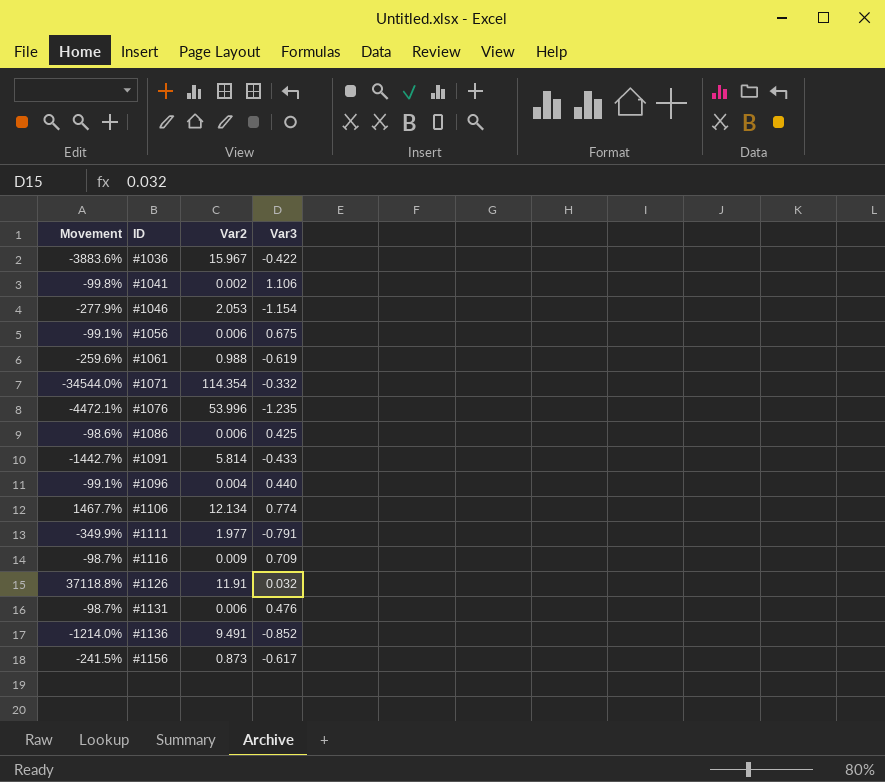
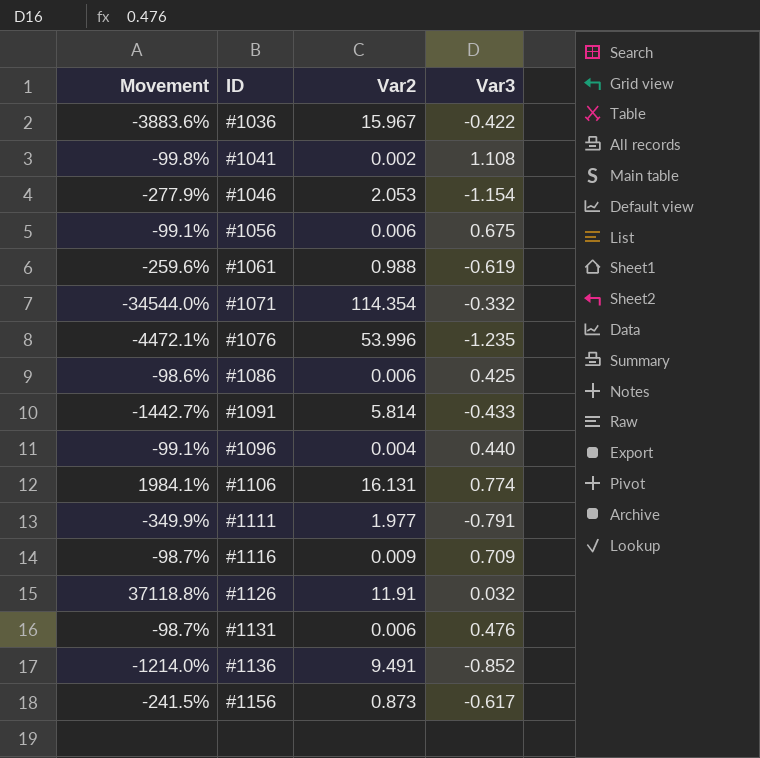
#1041 | Var3: 1.106 -> 1.108
#1106 | Movement: 1467.7% -> 1984.1%
#1106 | Var2: 12.134 -> 16.131

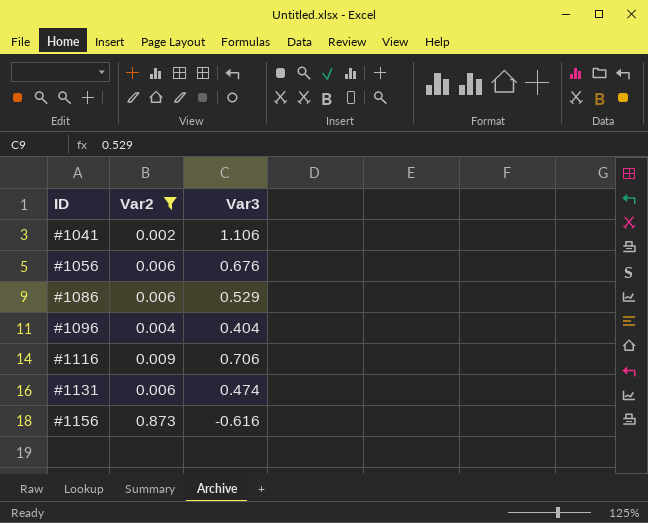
filter: none -> Var2 <= 0.873
column Movement | formula: ([Var2] - [Var3]) / [Var3] -> none
#1041 | Var3: 1.108 -> 1.106
#1056 | Var3: 0.675 -> 0.676
#1086 | Var3: 0.425 -> 0.529
#1096 | Var3: 0.440 -> 0.404
#1116 | Var3: 0.709 -> 0.706
#1131 | Var3: 0.476 -> 0.474
#1156 | Var3: -0.617 -> -0.616

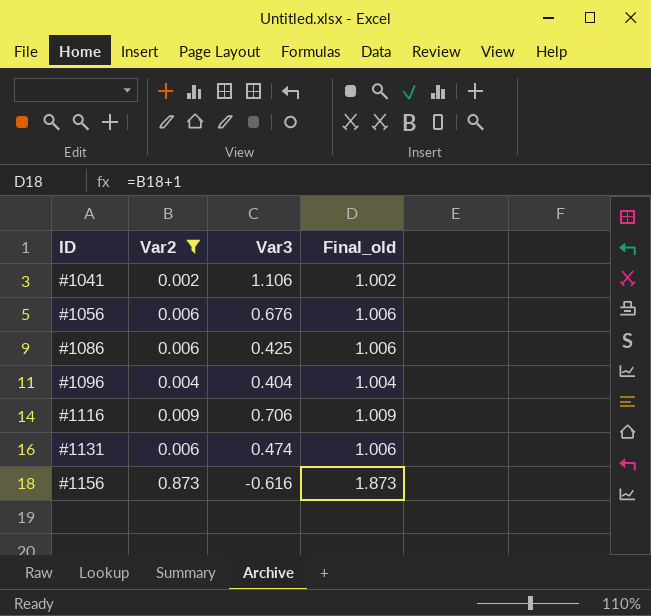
column Final_old | formula: none -> [Var2] + 1
#1086 | Var3: 0.529 -> 0.425

